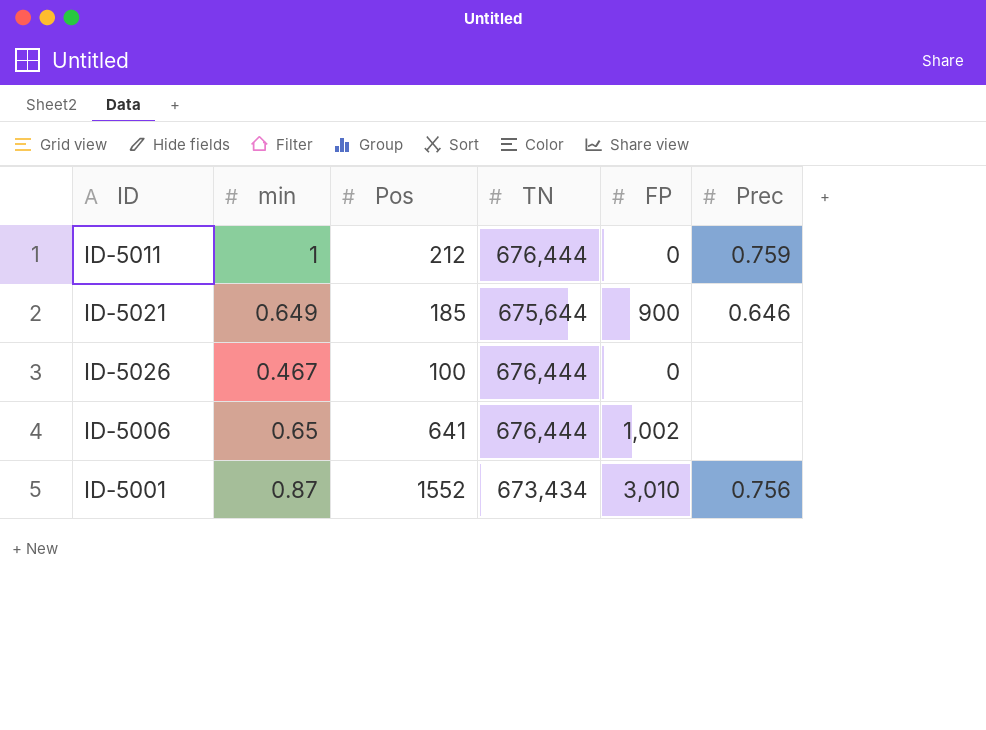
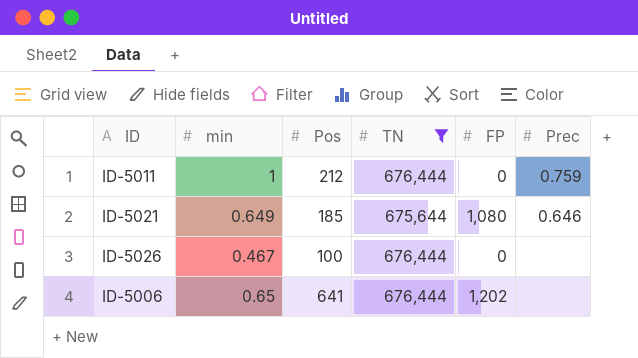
filter: none -> TN != 673,434
ID-5021 | FP: 900 -> 1,080
ID-5006 | FP: 1,002 -> 1,202

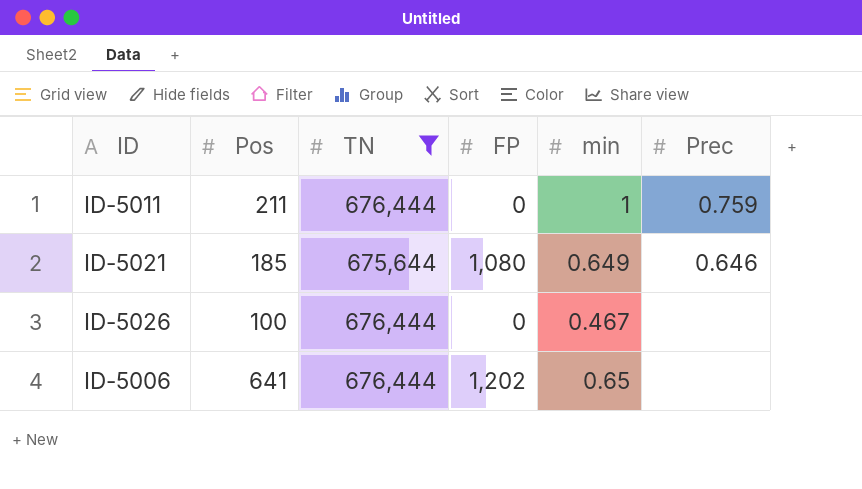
column min | position: 2 -> 5
ID-5011 | Pos: 212 -> 211

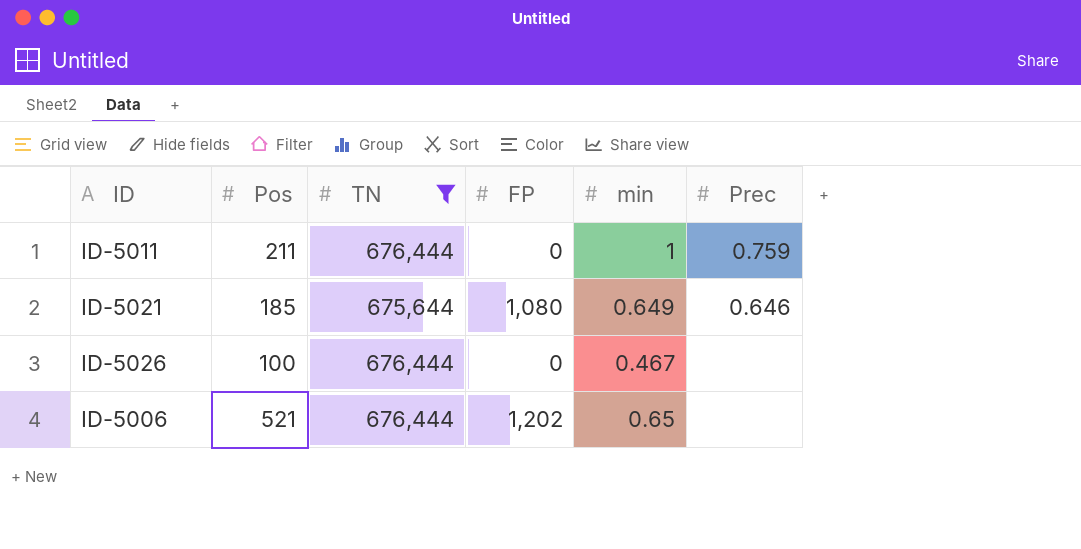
ID-5006 | Pos: 641 -> 521

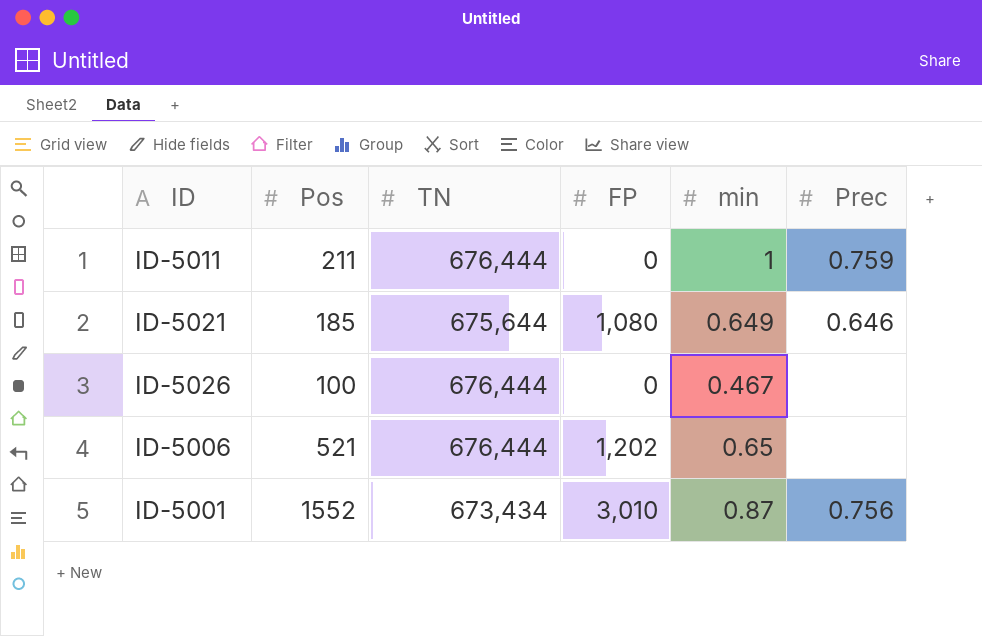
filter: TN != 673,434 -> none

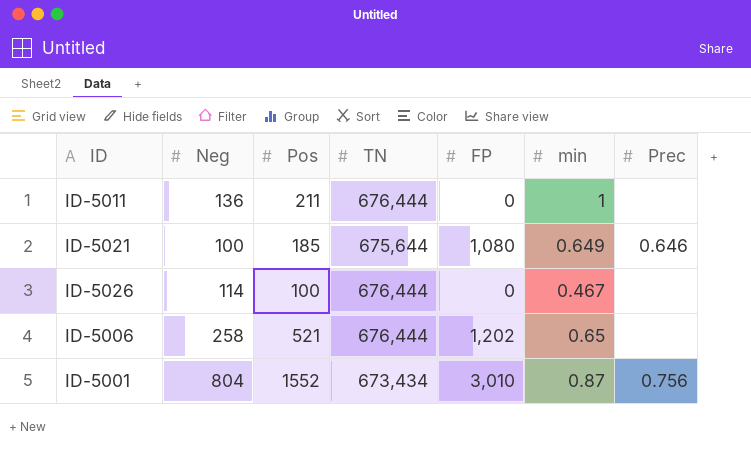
column Neg | position: none -> 2
ID-5011 | Prec: 0.759 -> none

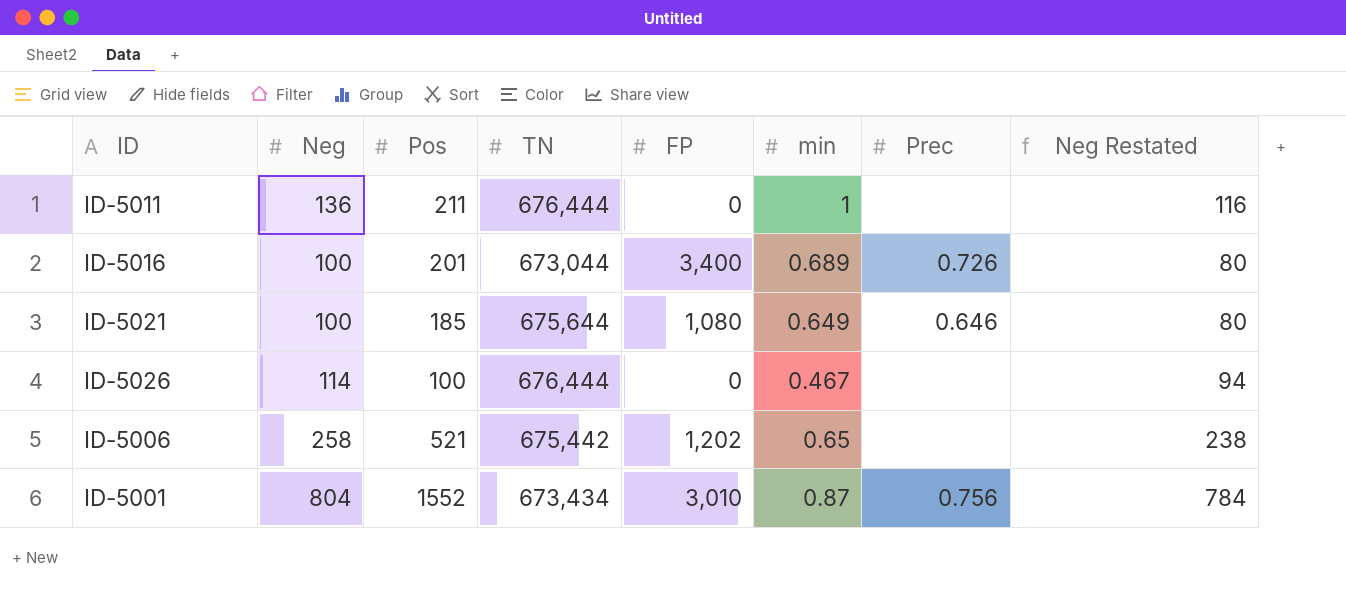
column Neg Restated | formula: none -> [Neg] - 20
row ID-5016: none -> 100 | 201 | 673,044 | 3,400 | 0.689 | 0.726 | 80
ID-5006 | TN: 676,444 -> 675,442

